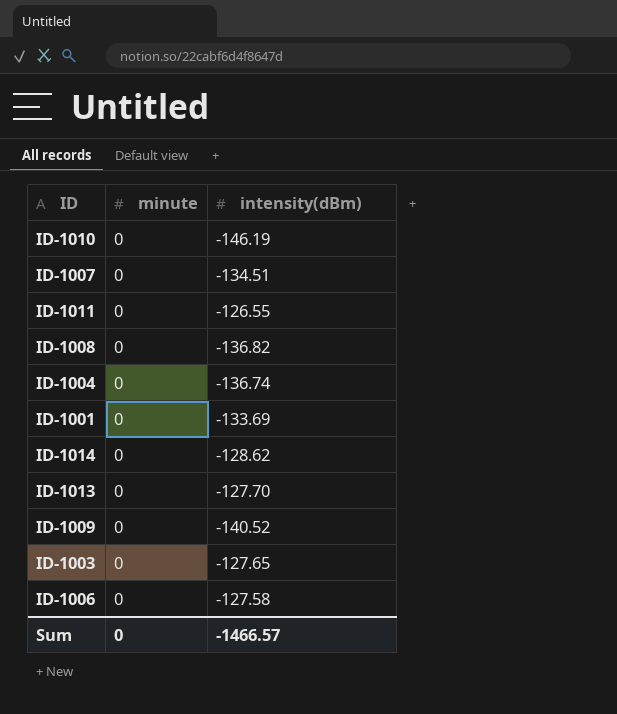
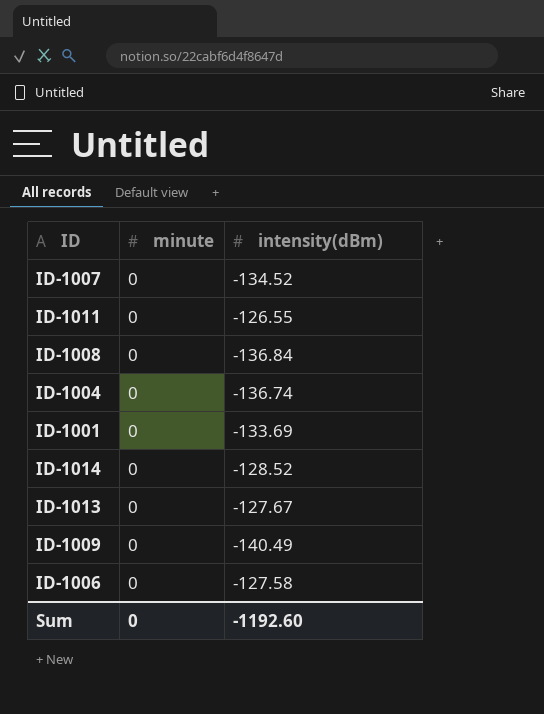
row ID-1010: 0 | -146.19 -> none
row ID-1003: 0 | -127.65 -> none
ID-1007 | intensity(dBm): -134.51 -> -134.52
ID-1008 | intensity(dBm): -136.82 -> -136.84
ID-1014 | intensity(dBm): -128.62 -> -128.52
ID-1013 | intensity(dBm): -127.70 -> -127.67
ID-1009 | intensity(dBm): -140.52 -> -140.49
Sum | intensity(dBm): -1466.57 -> -1192.60

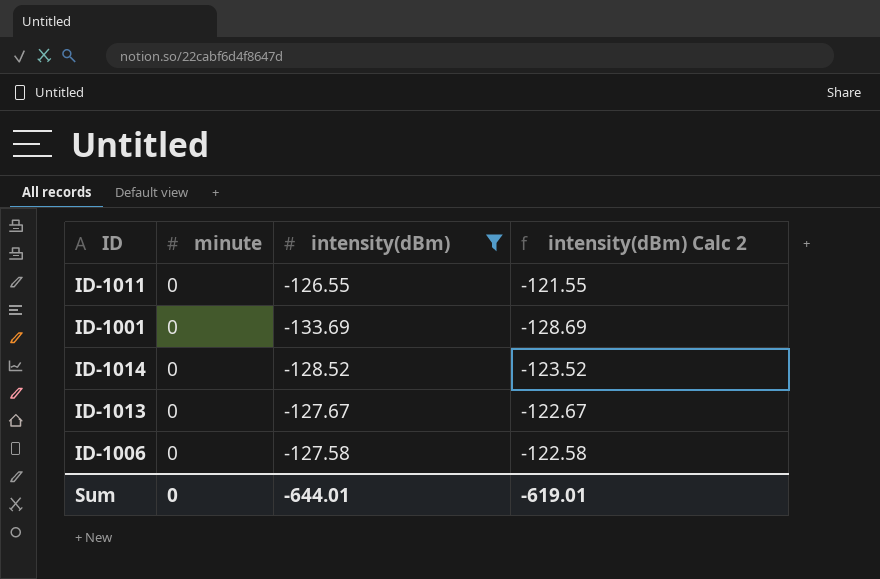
filter: none -> intensity(dBm) >= -133.69
column intensity(dBm) Calc 2 | formula: none -> [intensity(dBm)] + 5
Sum | intensity(dBm): -1192.60 -> -644.01

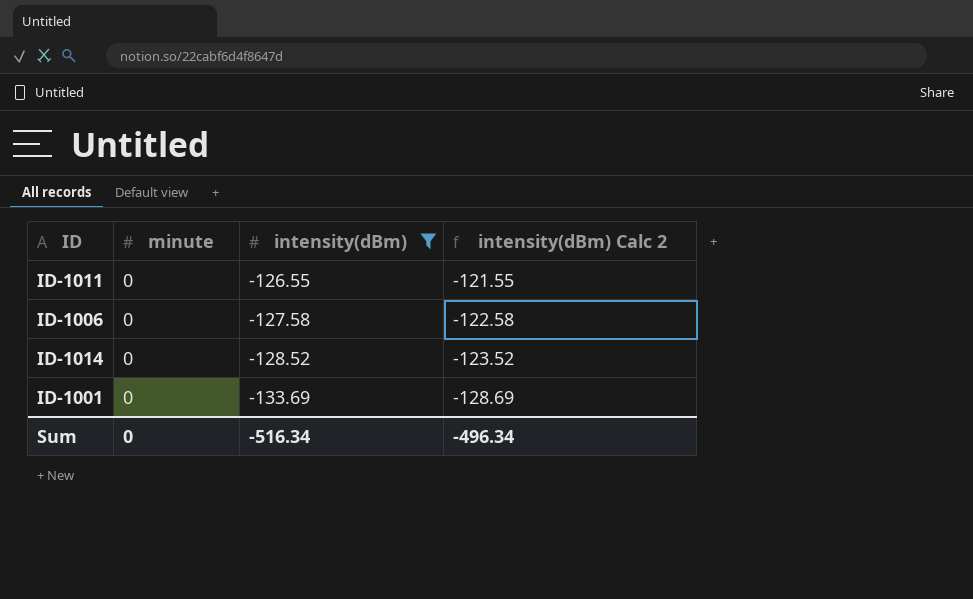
row order: none -> intensity(dBm) descending
row ID-1013: 0 | -127.67 | -122.67 -> none
Sum | intensity(dBm): -644.01 -> -516.34
Sum | intensity(dBm) Calc 2: -619.01 -> -496.34

